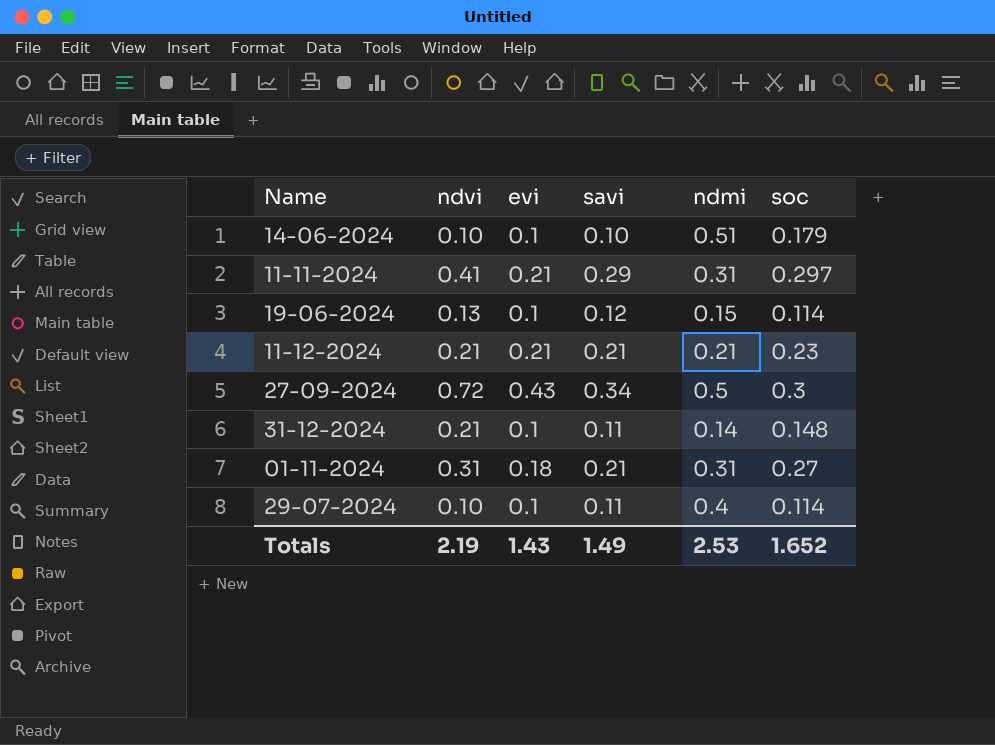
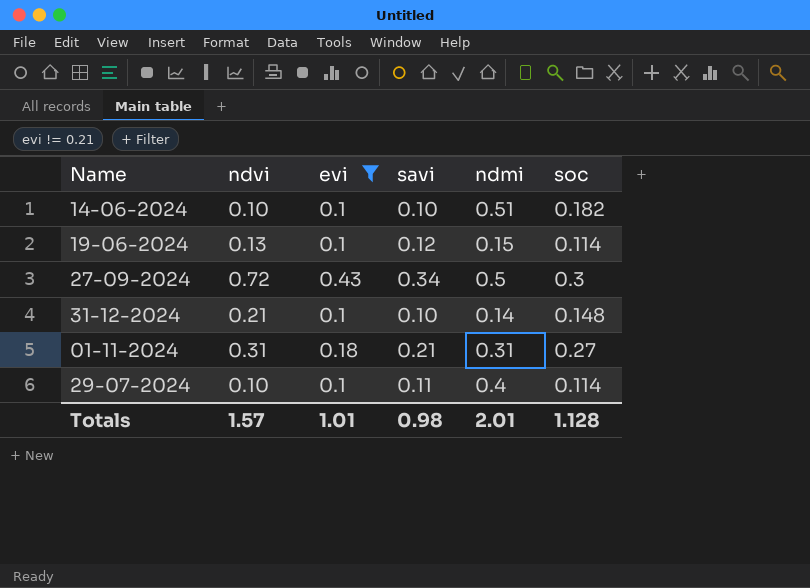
filter: none -> evi != 0.21
14-06-2024 | soc: 0.179 -> 0.182
31-12-2024 | savi: 0.11 -> 0.10
Totals | ndvi: 2.19 -> 1.57
Totals | evi: 1.43 -> 1.01
Totals | savi: 1.49 -> 0.98
Totals | ndmi: 2.53 -> 2.01
Totals | soc: 1.652 -> 1.128

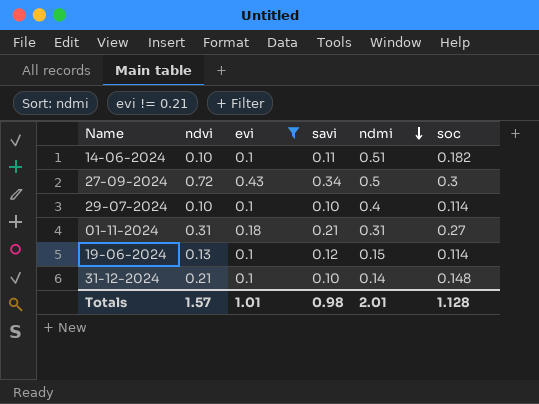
row order: none -> ndmi descending
14-06-2024 | savi: 0.10 -> 0.11
29-07-2024 | savi: 0.11 -> 0.10

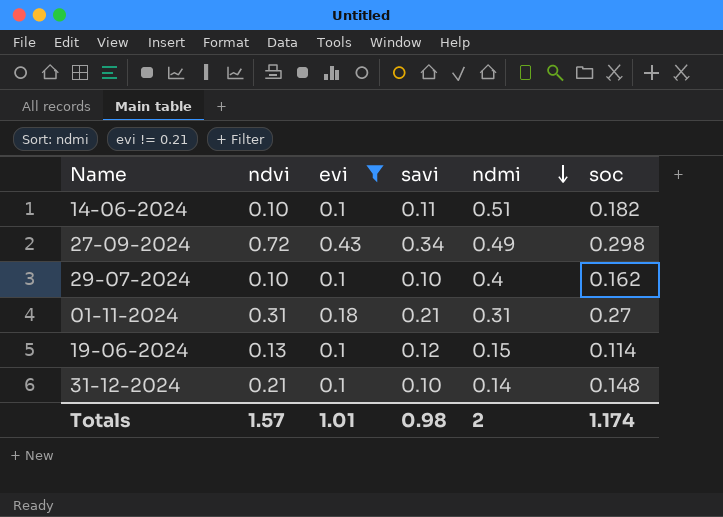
27-09-2024 | ndmi: 0.5 -> 0.49
27-09-2024 | soc: 0.3 -> 0.298
29-07-2024 | soc: 0.114 -> 0.162
Totals | ndmi: 2.01 -> 2
Totals | soc: 1.128 -> 1.174

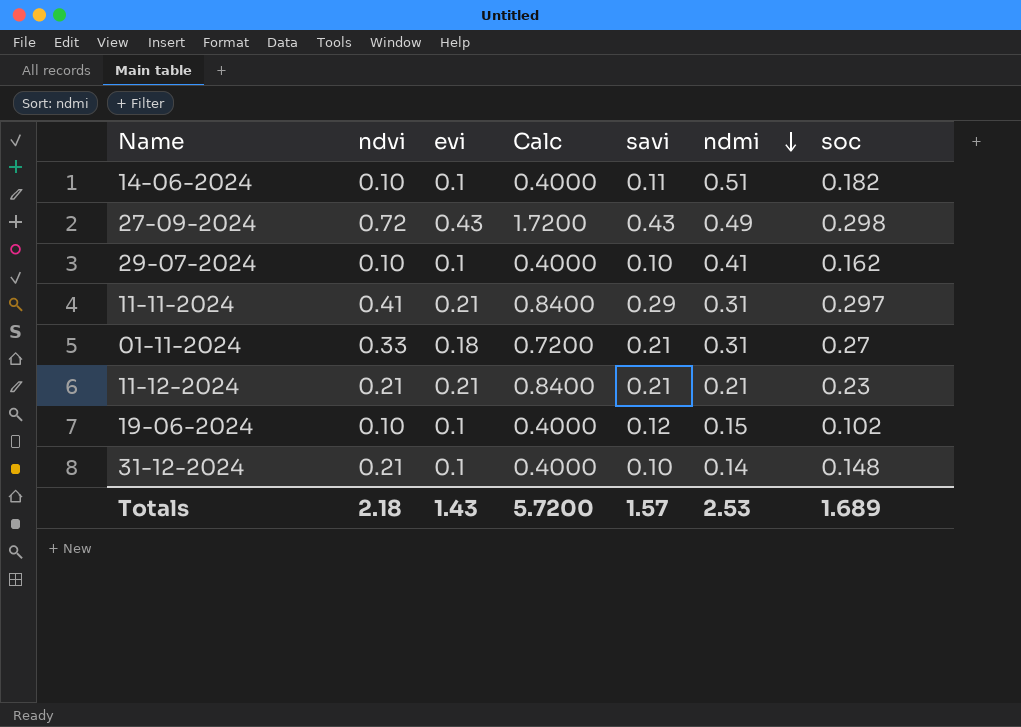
filter: evi != 0.21 -> none
column Calc | formula: none -> [evi] * 4
27-09-2024 | savi: 0.34 -> 0.43
29-07-2024 | ndmi: 0.4 -> 0.41
01-11-2024 | ndvi: 0.31 -> 0.33
19-06-2024 | ndvi: 0.13 -> 0.10
19-06-2024 | soc: 0.114 -> 0.102
Totals | ndvi: 1.57 -> 2.18
Totals | evi: 1.01 -> 1.43
Totals | savi: 0.98 -> 1.57
Totals | ndmi: 2 -> 2.53
Totals | soc: 1.174 -> 1.689

